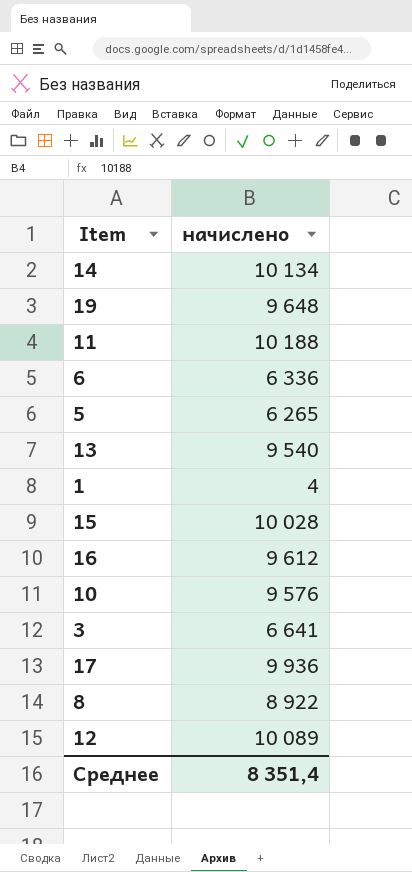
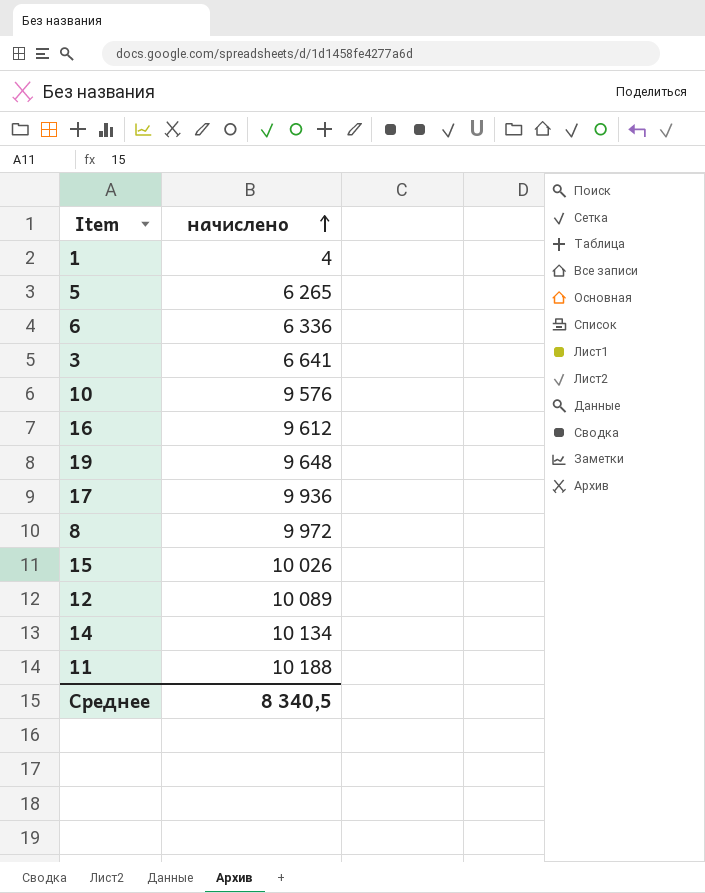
row order: none -> начислено ascending
row 13: 9 540 -> none
8 | начислено: 8 922 -> 9 972
15 | начислено: 10 028 -> 10 026
Среднее | начислено: 8 351,4 -> 8 340,5

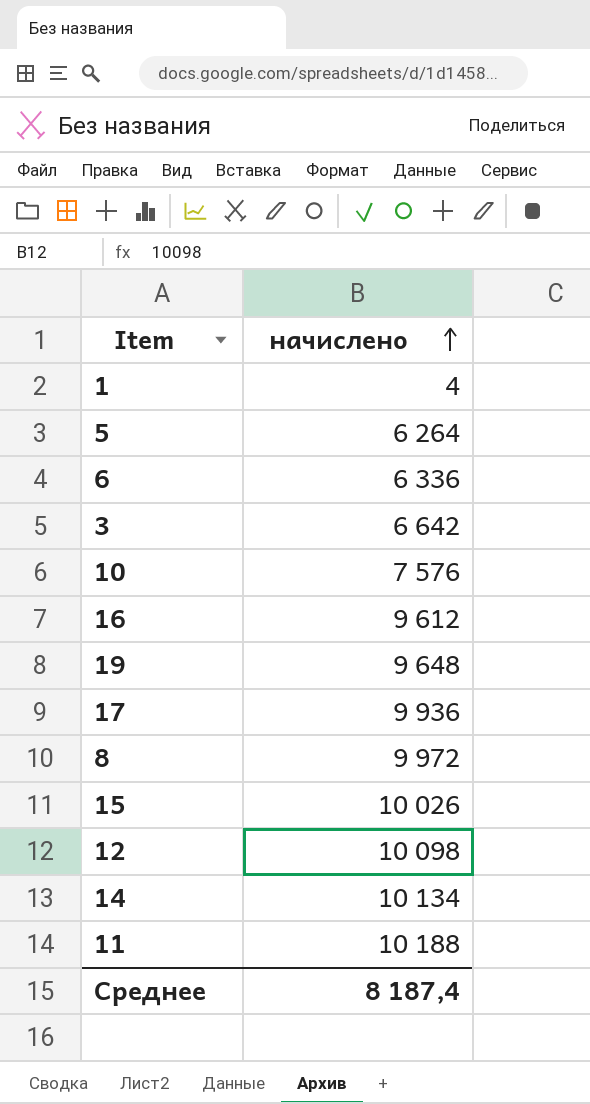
5 | начислено: 6 265 -> 6 264
3 | начислено: 6 641 -> 6 642
10 | начислено: 9 576 -> 7 576
12 | начислено: 10 089 -> 10 098
Среднее | начислено: 8 340,5 -> 8 187,4

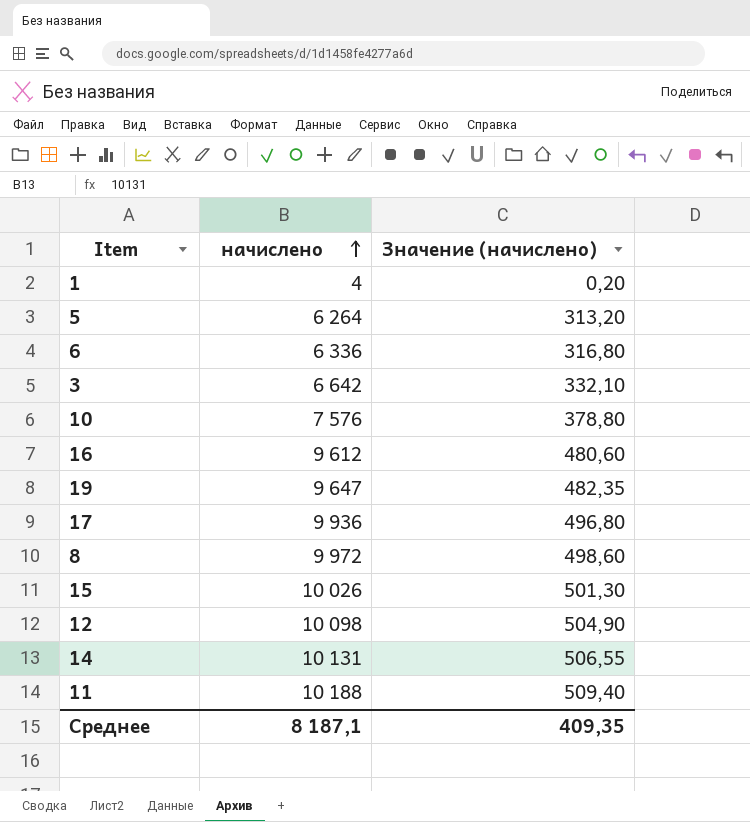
column Значение (начислено) | formula: none -> [начислено] * 0,05
19 | начислено: 9 648 -> 9 647
14 | начислено: 10 134 -> 10 131
Среднее | начислено: 8 187,4 -> 8 187,1

